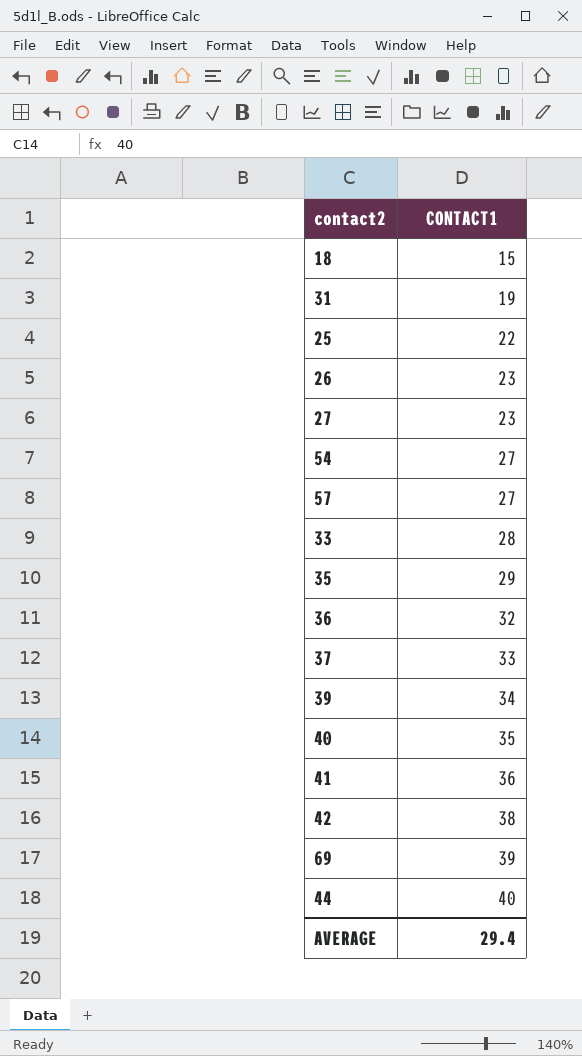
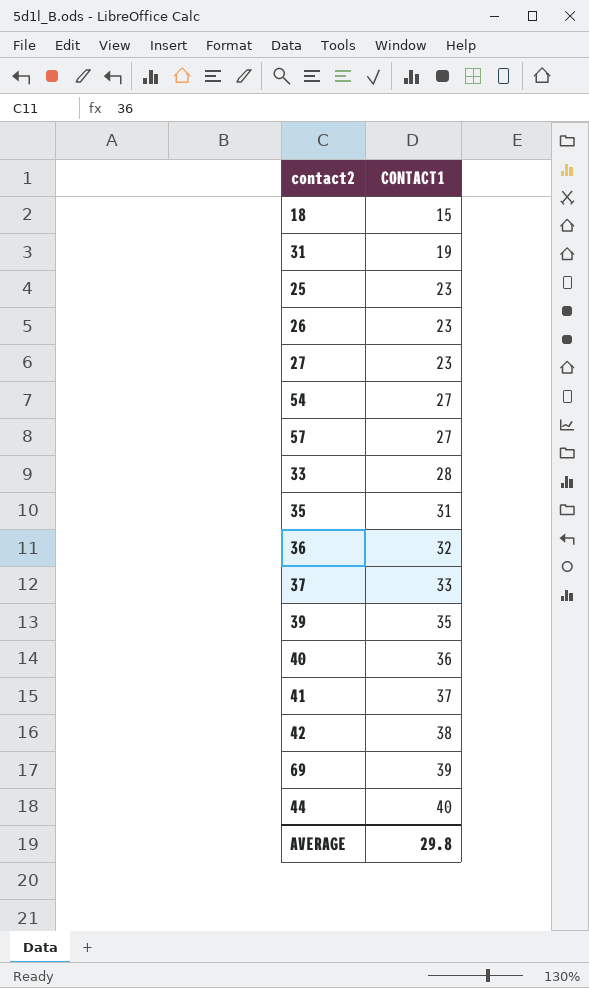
25 | CONTACT1: 22 -> 23
35 | CONTACT1: 29 -> 31
39 | CONTACT1: 34 -> 35
40 | CONTACT1: 35 -> 36
41 | CONTACT1: 36 -> 37
AVERAGE | CONTACT1: 29.4 -> 29.8

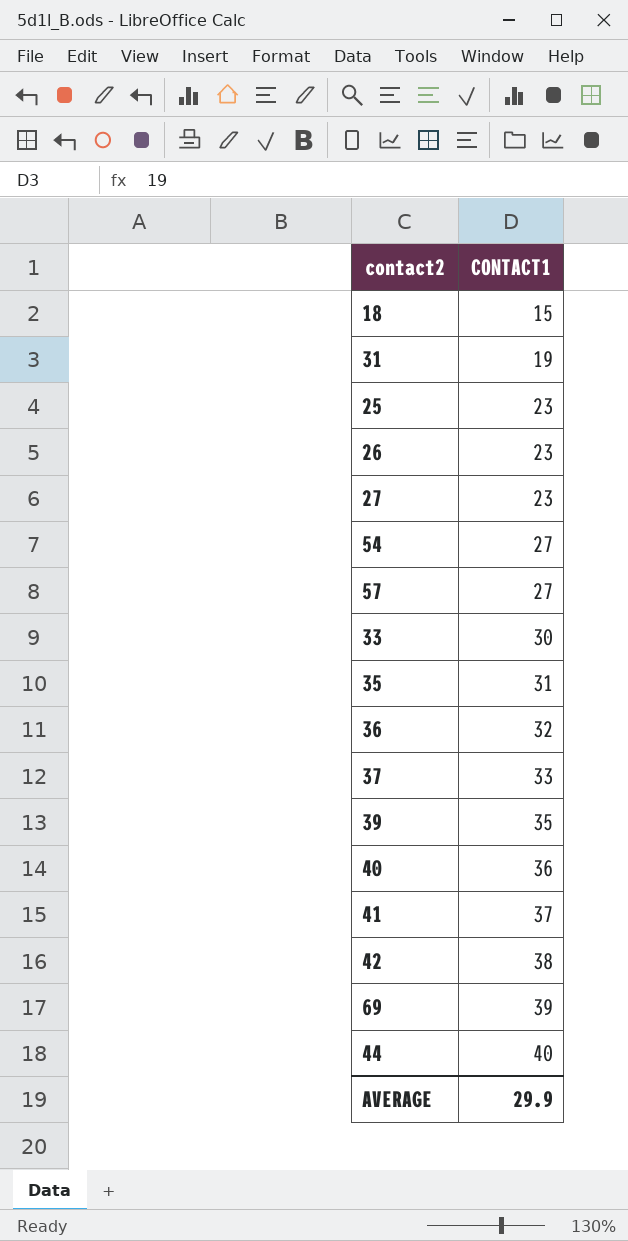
33 | CONTACT1: 28 -> 30
AVERAGE | CONTACT1: 29.8 -> 29.9

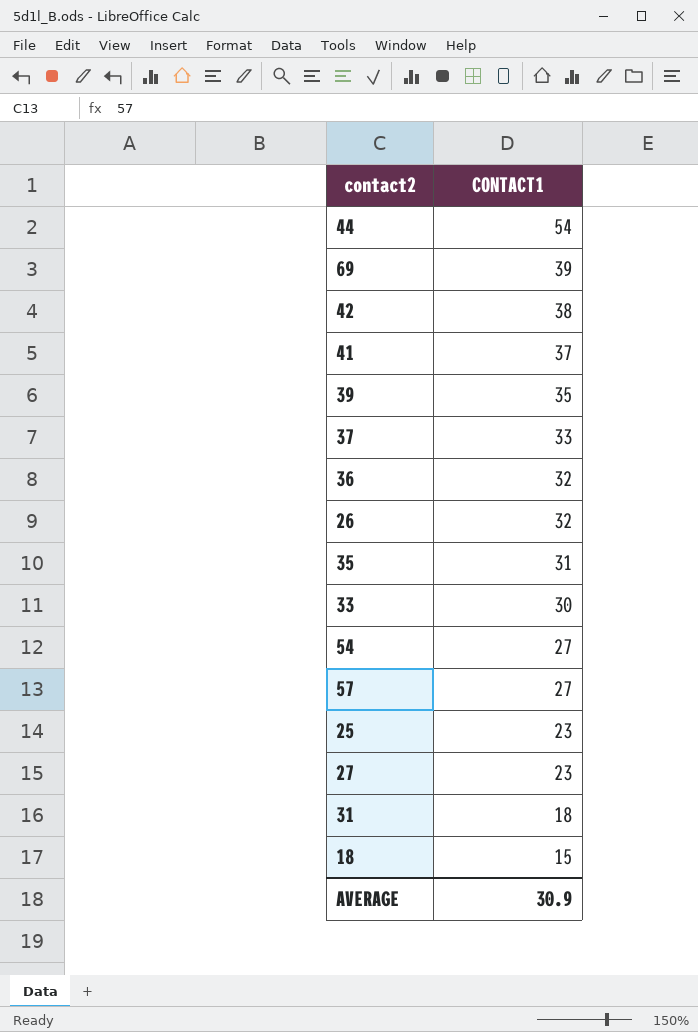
row order: CONTACT1 ascending -> CONTACT1 descending
row 40: 36 -> none
44 | CONTACT1: 40 -> 54
26 | CONTACT1: 23 -> 32
31 | CONTACT1: 19 -> 18
AVERAGE | CONTACT1: 29.9 -> 30.9

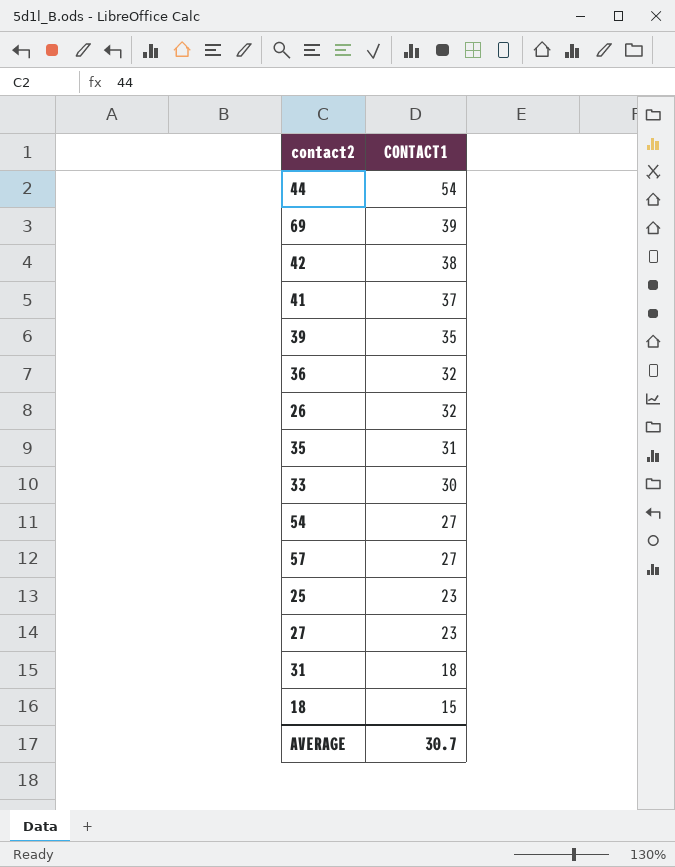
row 37: 33 -> none
AVERAGE | CONTACT1: 30.9 -> 30.7

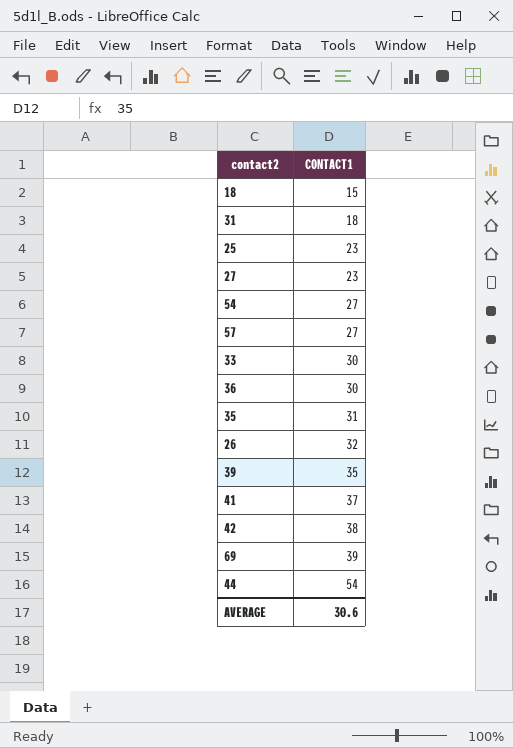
row order: CONTACT1 descending -> CONTACT1 ascending
36 | CONTACT1: 32 -> 30
AVERAGE | CONTACT1: 30.7 -> 30.6

